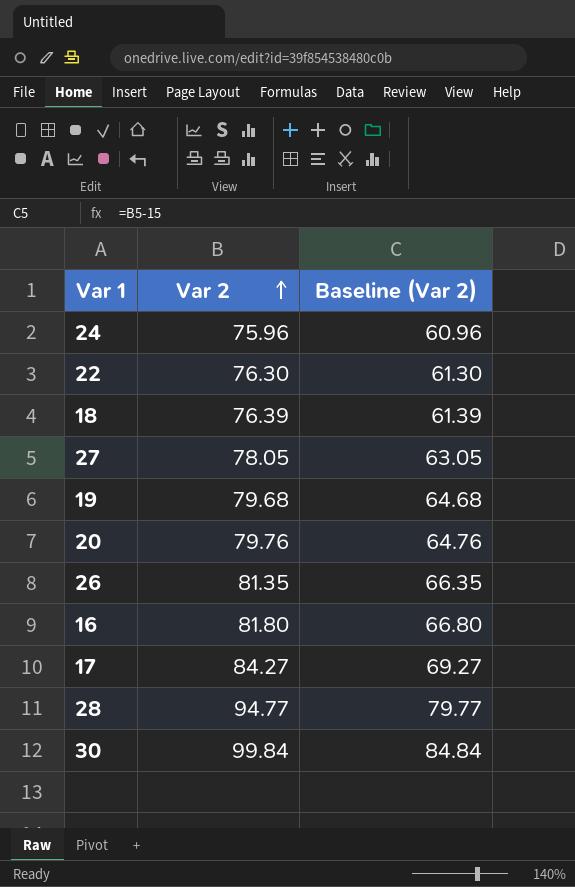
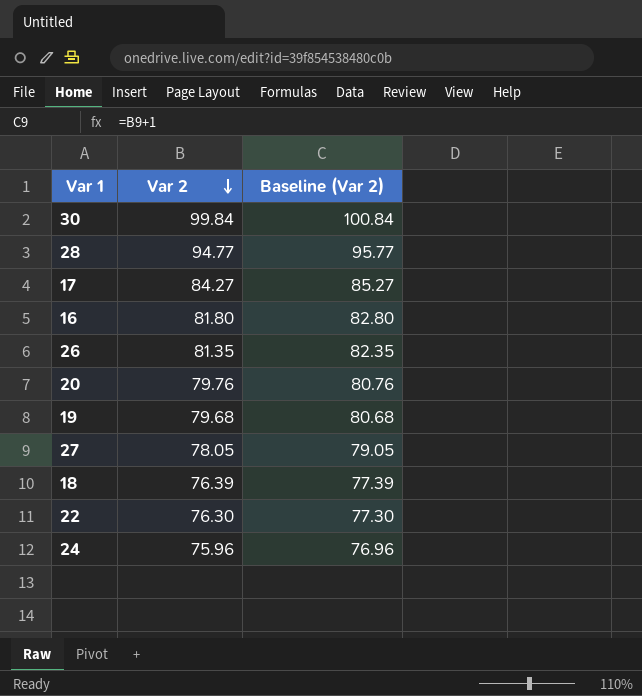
row order: Var 2 ascending -> Var 2 descending
column Baseline (Var 2) | formula: [Var 2] - 15 -> [Var 2] + 1

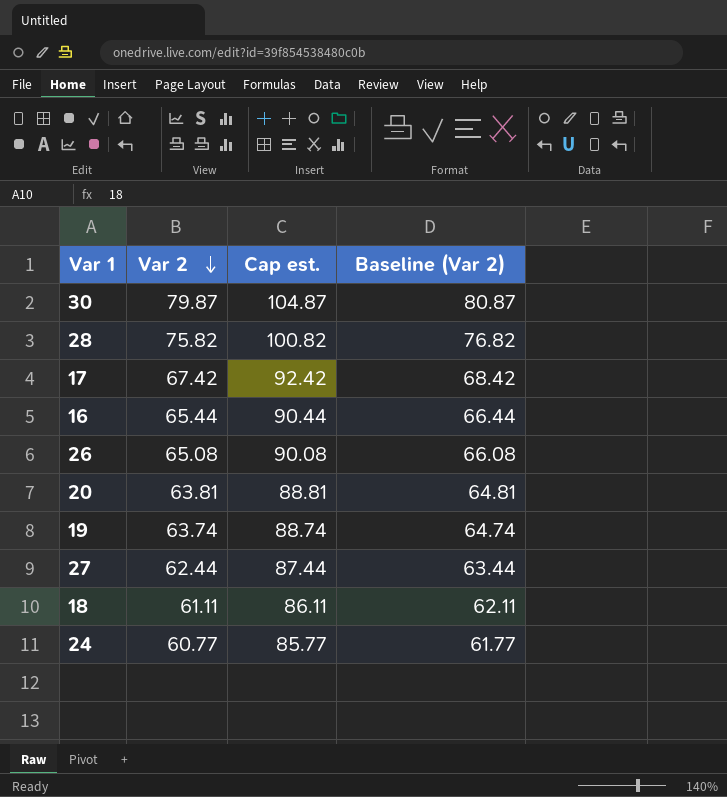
column Cap est. | formula: none -> [Var 2] + 25
row 22: 76.30 | 77.30 -> none
30 | Var 2: 99.84 -> 79.87
30 | Baseline (Var 2): 100.84 -> 80.87
28 | Var 2: 94.77 -> 75.82
28 | Baseline (Var 2): 95.77 -> 76.82
17 | Var 2: 84.27 -> 67.42
17 | Baseline (Var 2): 85.27 -> 68.42
16 | Var 2: 81.80 -> 65.44
16 | Baseline (Var 2): 82.80 -> 66.44
26 | Var 2: 81.35 -> 65.08
26 | Baseline (Var 2): 82.35 -> 66.08
20 | Var 2: 79.76 -> 63.81
20 | Baseline (Var 2): 80.76 -> 64.81
19 | Var 2: 79.68 -> 63.74
19 | Baseline (Var 2): 80.68 -> 64.74
27 | Var 2: 78.05 -> 62.44
27 | Baseline (Var 2): 79.05 -> 63.44
18 | Var 2: 76.39 -> 61.11
18 | Baseline (Var 2): 77.39 -> 62.11
24 | Var 2: 75.96 -> 60.77
24 | Baseline (Var 2): 76.96 -> 61.77

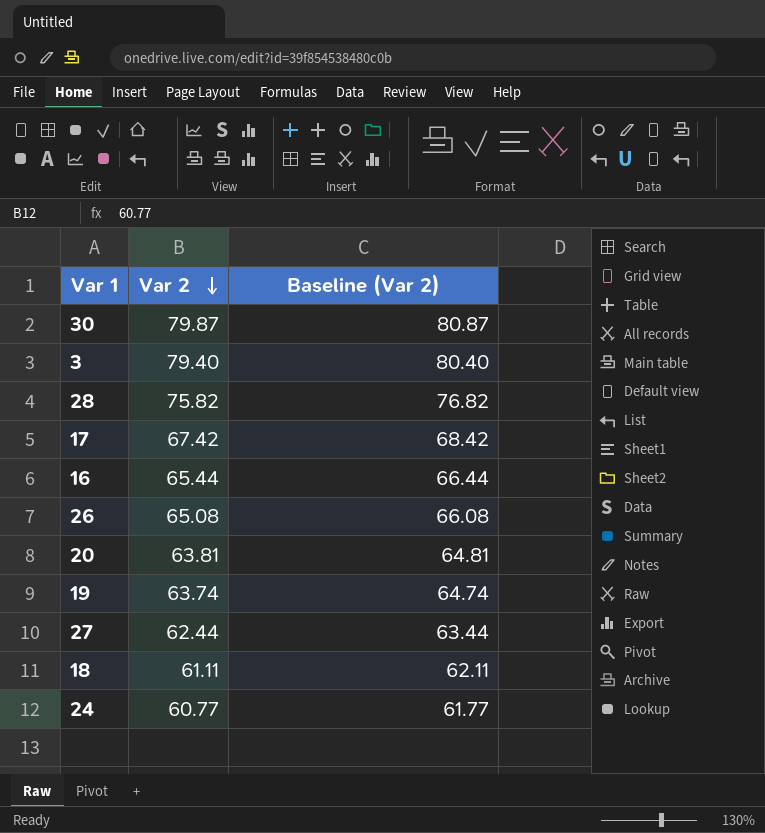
column Cap est. | formula: [Var 2] + 25 -> none
row 3: none -> 79.40 | 80.40

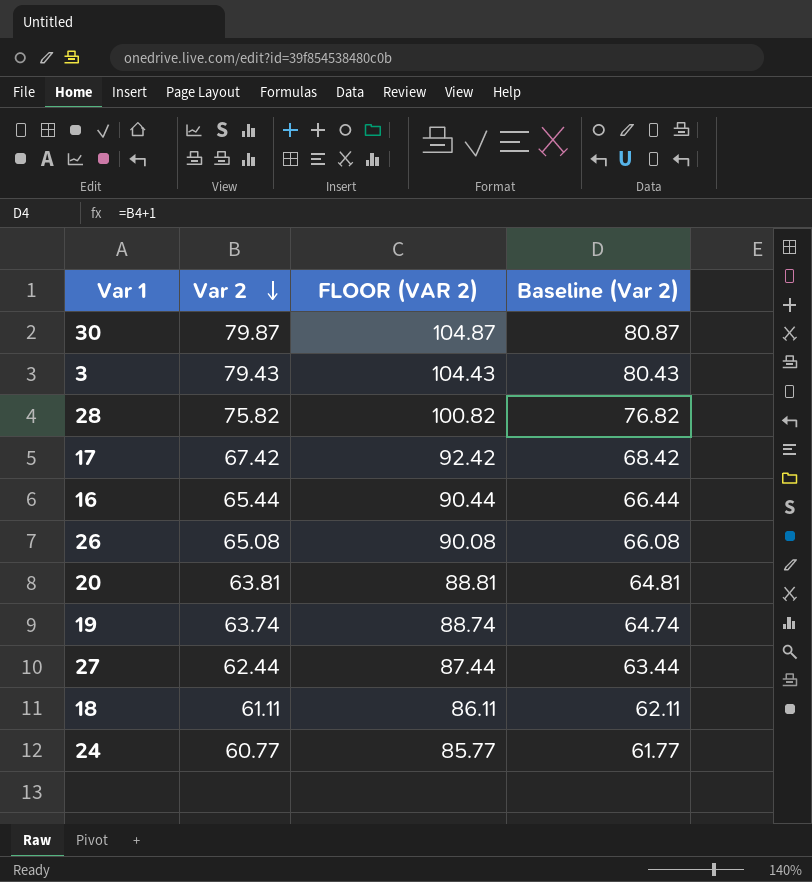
column FLOOR (VAR 2) | formula: none -> [Var 2] + 25
3 | Var 2: 79.40 -> 79.43
3 | Baseline (Var 2): 80.40 -> 80.43

